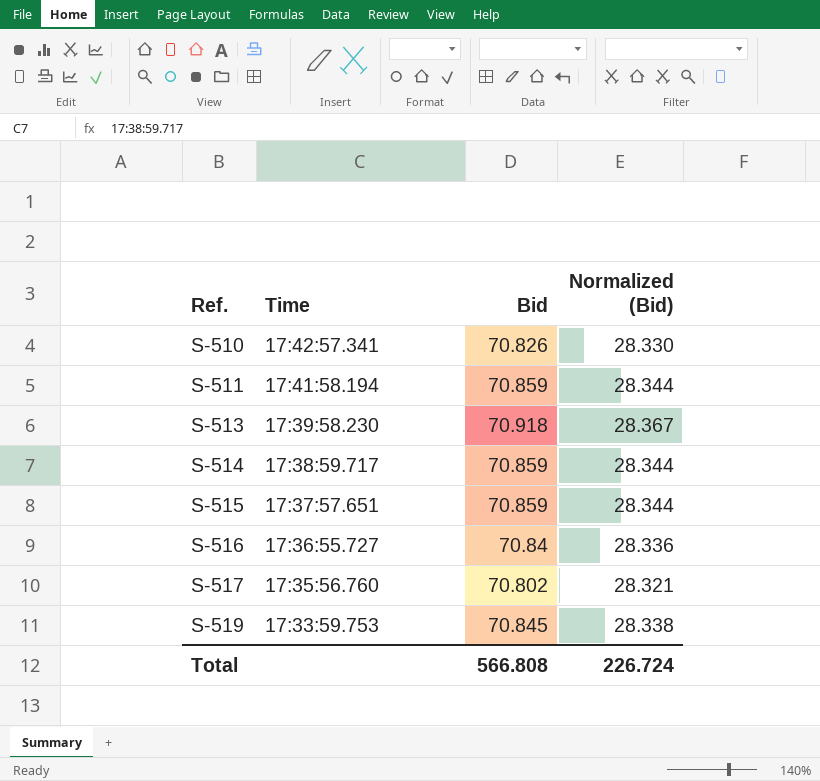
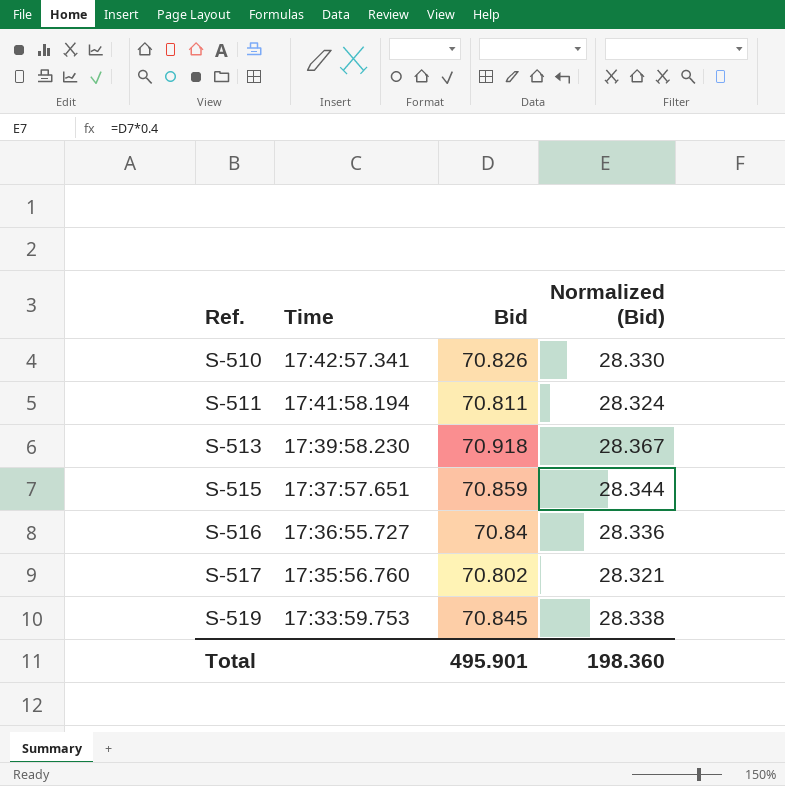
row S-514: 17:38:59.717 | 70.859 | 28.344 -> none
S-511 | Bid: 70.859 -> 70.811
S-511 | Normalized (Bid): 28.344 -> 28.324
Total | Bid: 566.808 -> 495.901
Total | Normalized (Bid): 226.724 -> 198.360

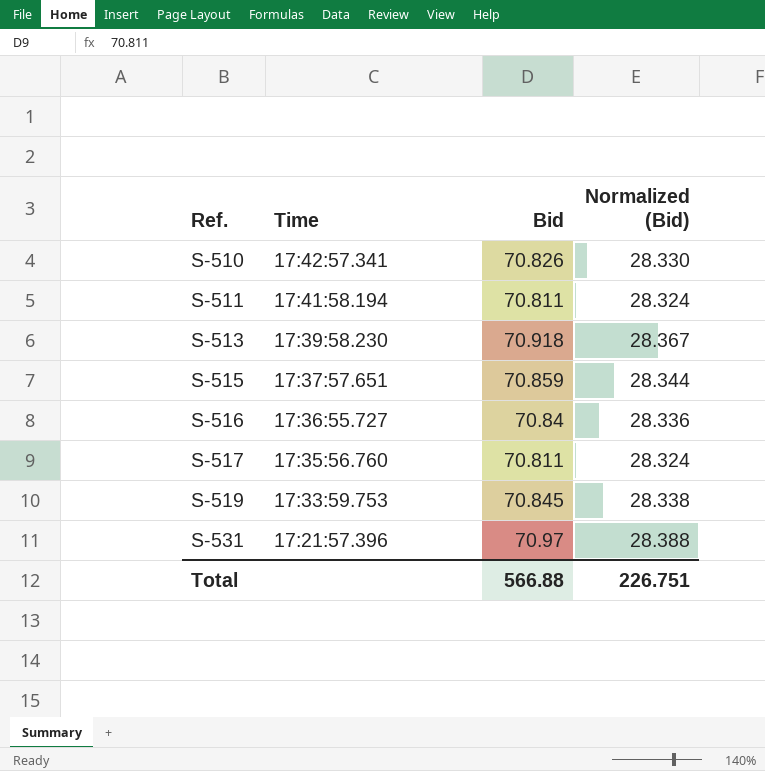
S-517 | Bid: 70.802 -> 70.811
S-517 | Normalized (Bid): 28.321 -> 28.324
row S-531: none -> 17:21:57.396 | 70.97 | 28.388
Total | Bid: 495.901 -> 566.88
Total | Normalized (Bid): 198.360 -> 226.751

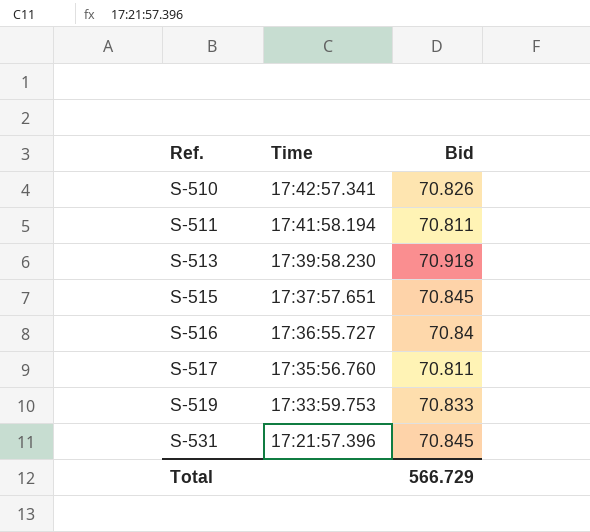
column Normalized (Bid) | formula: [Bid] * 0.4 -> none
S-515 | Bid: 70.859 -> 70.845
S-519 | Bid: 70.845 -> 70.833
S-531 | Bid: 70.97 -> 70.845
Total | Bid: 566.88 -> 566.729

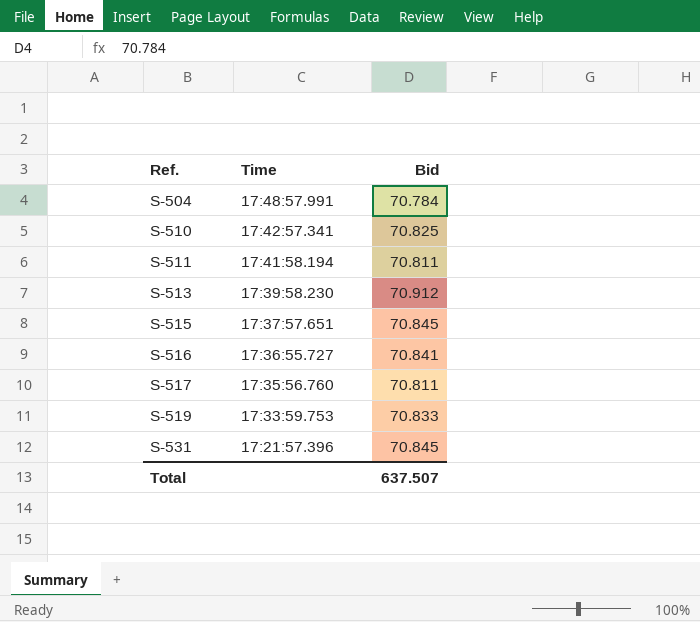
row S-504: none -> 17:48:57.991 | 70.784
S-510 | Bid: 70.826 -> 70.825
S-513 | Bid: 70.918 -> 70.912
S-516 | Bid: 70.84 -> 70.841
Total | Bid: 566.729 -> 637.507

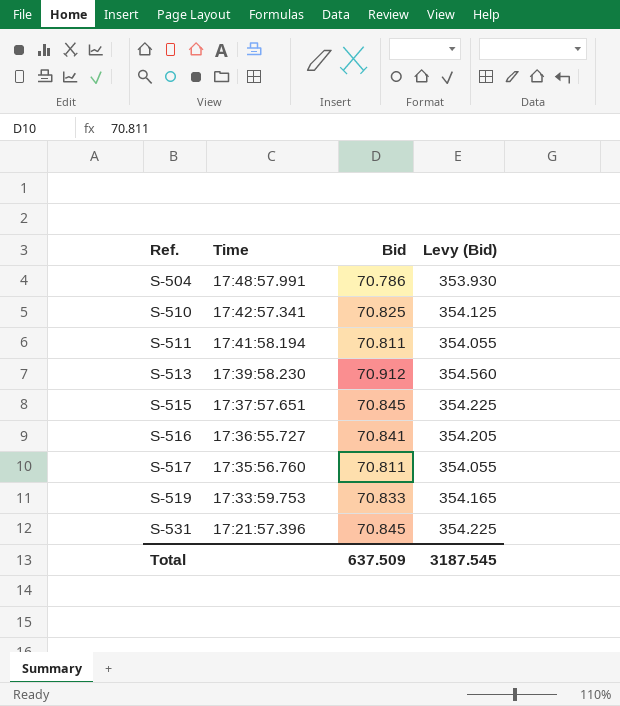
column Levy (Bid) | formula: none -> [Bid] * 5
S-504 | Bid: 70.784 -> 70.786
Total | Bid: 637.507 -> 637.509

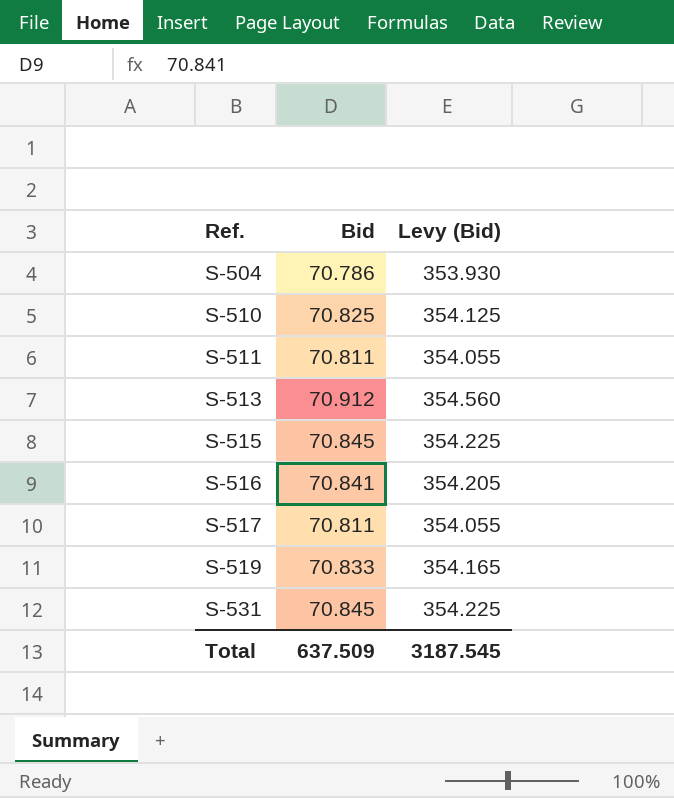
column Time | position: 2 -> none

